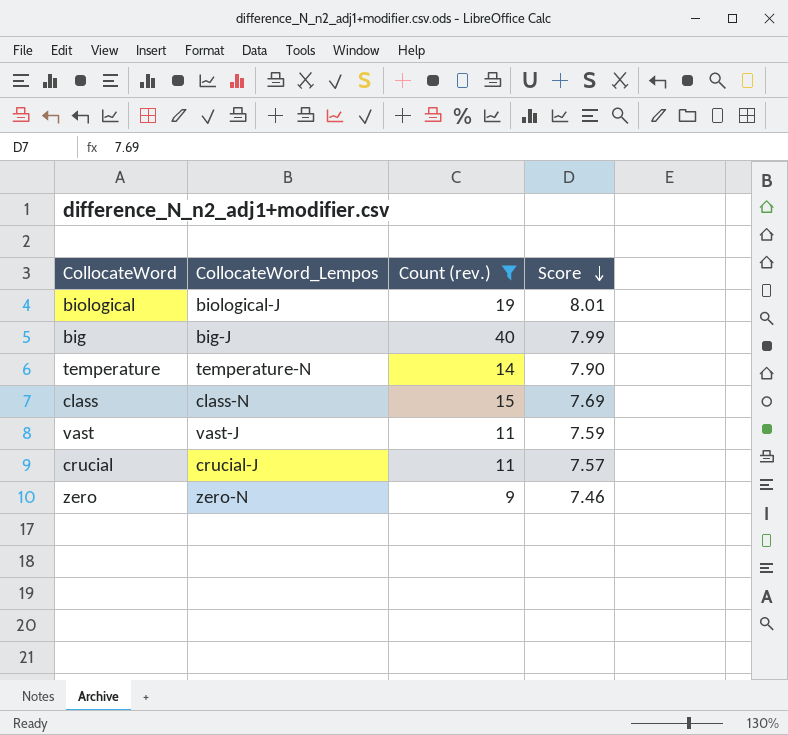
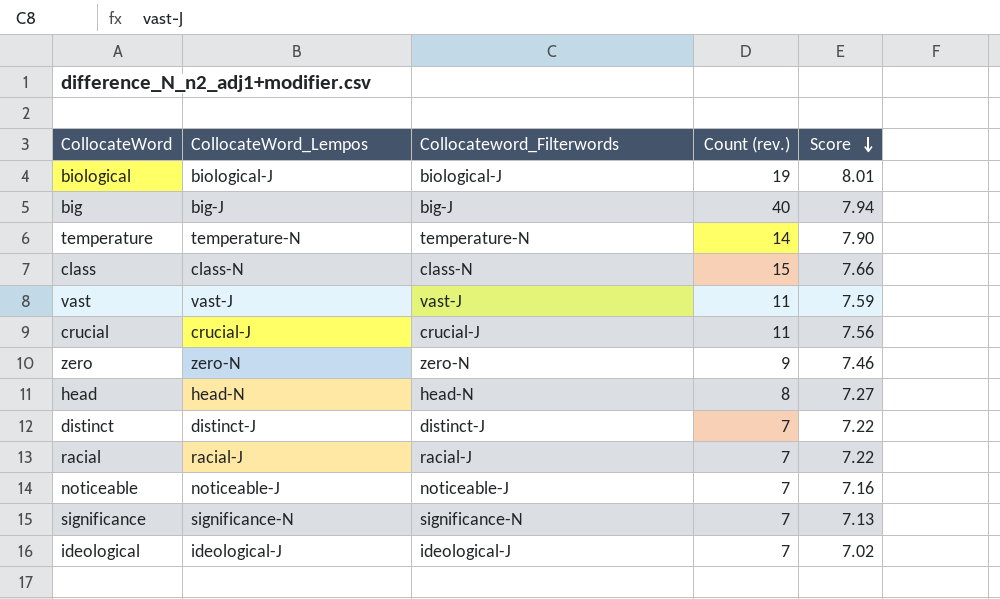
filter: Count (rev.) >= 9 -> none
column Collocateword_Filterwords | position: none -> 3
big | Score: 7.99 -> 7.94
class | Score: 7.69 -> 7.66
crucial | Score: 7.57 -> 7.56

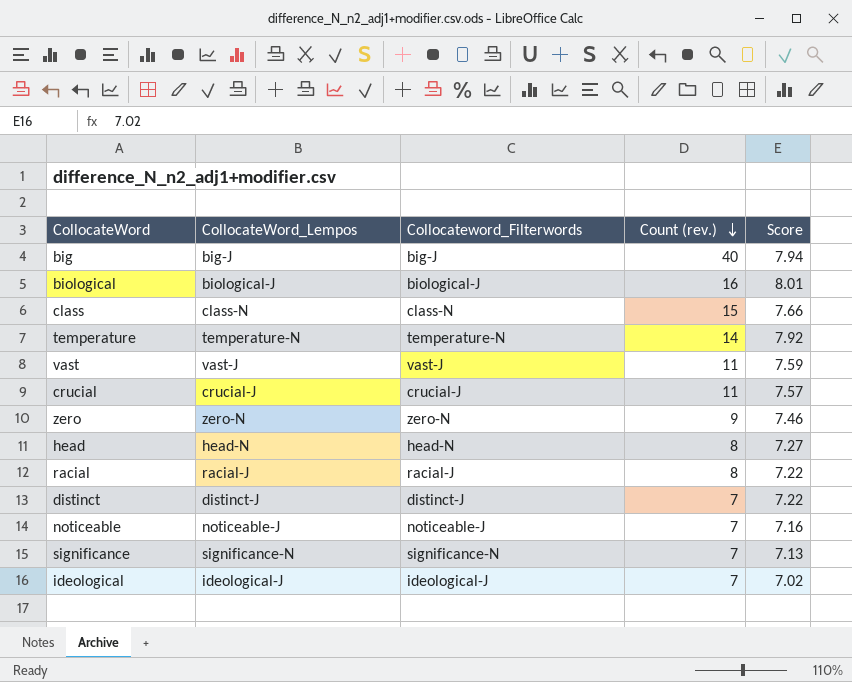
row order: Score descending -> Count (rev.) descending
biological | Count (rev.): 19 -> 16
temperature | Score: 7.90 -> 7.92
crucial | Score: 7.56 -> 7.57
racial | Count (rev.): 7 -> 8

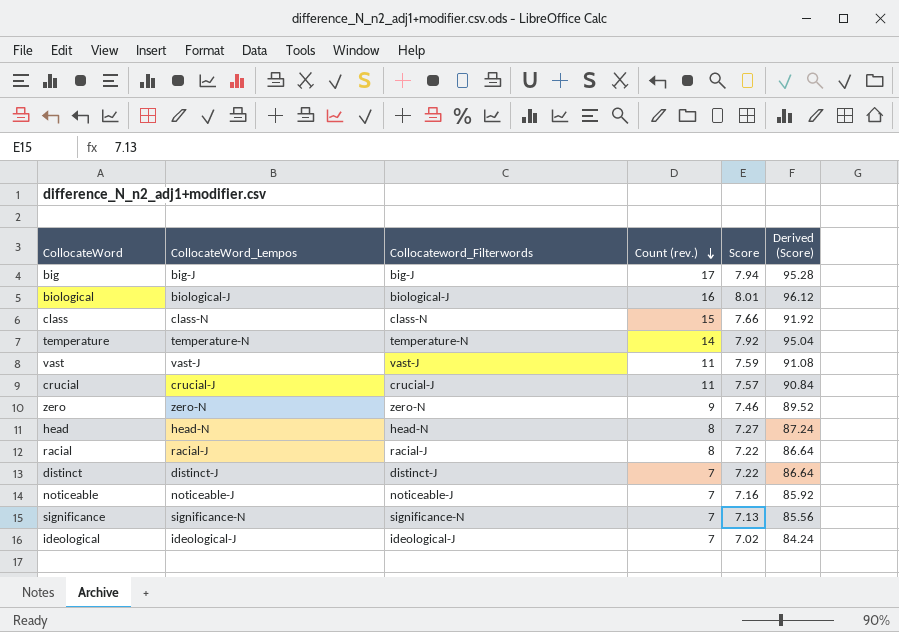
column Derived (Score) | formula: none -> [Score] * 12
big | Count (rev.): 40 -> 17

